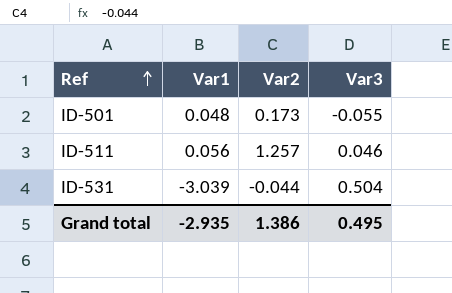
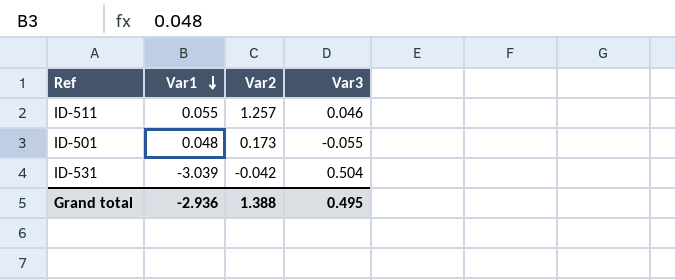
row order: Ref ascending -> Var1 descending
ID-511 | Var1: 0.056 -> 0.055
ID-531 | Var2: -0.044 -> -0.042
Grand total | Var1: -2.935 -> -2.936
Grand total | Var2: 1.386 -> 1.388

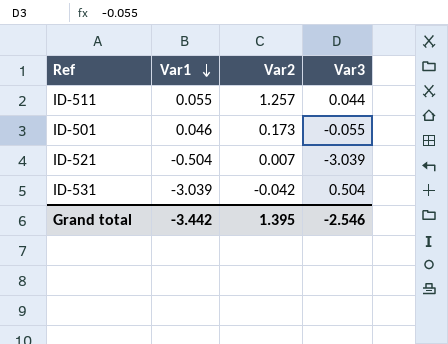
ID-511 | Var3: 0.046 -> 0.044
ID-501 | Var1: 0.048 -> 0.046
row ID-521: none -> -0.504 | 0.007 | -3.039
Grand total | Var1: -2.936 -> -3.442
Grand total | Var2: 1.388 -> 1.395
Grand total | Var3: 0.495 -> -2.546

